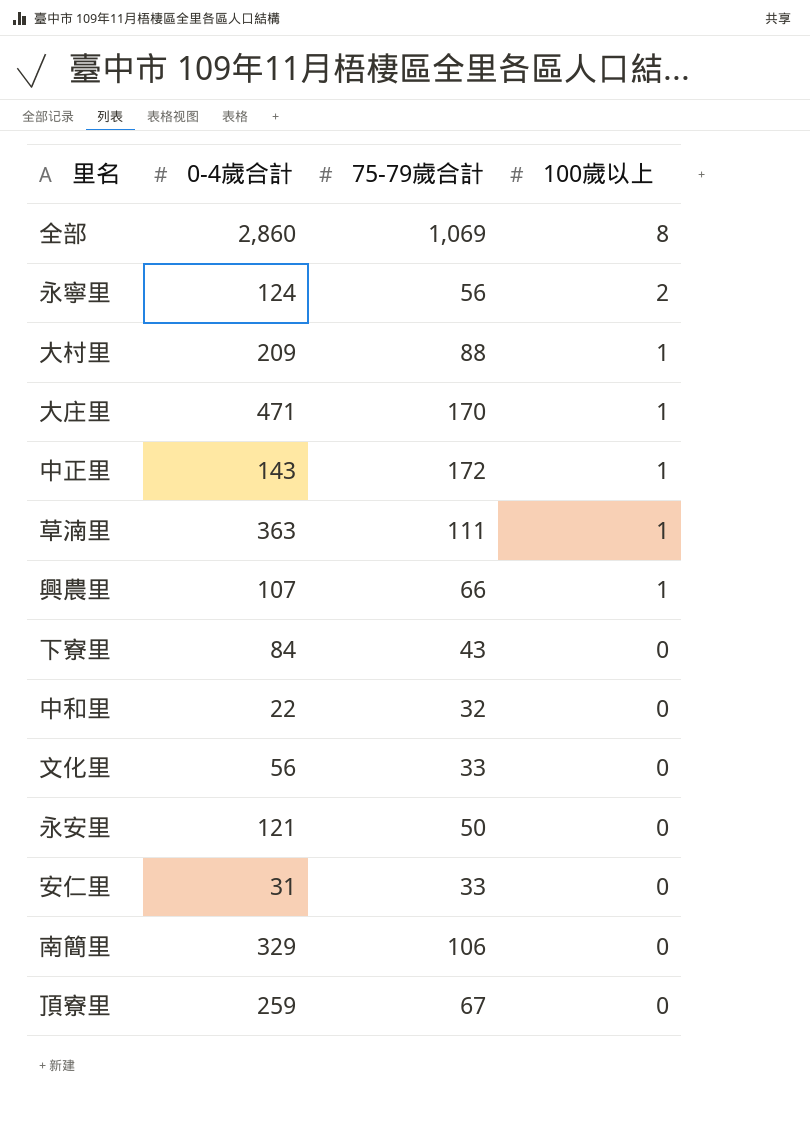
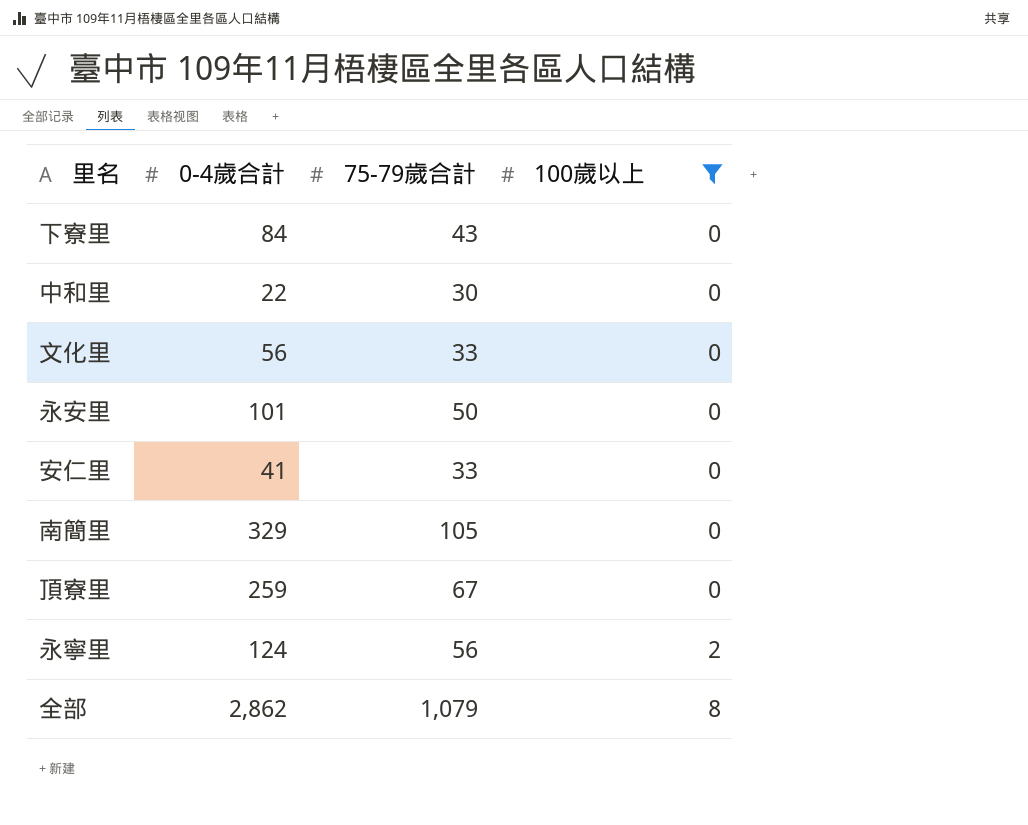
filter: none -> 100歲以上 != 1
row order: 100歲以上 descending -> 100歲以上 ascending
中和里 | 75-79歲合計: 32 -> 30
永安里 | 0-4歲合計: 121 -> 101
安仁里 | 0-4歲合計: 31 -> 41
南簡里 | 75-79歲合計: 106 -> 105
全部 | 0-4歲合計: 2,860 -> 2,862
全部 | 75-79歲合計: 1,069 -> 1,079

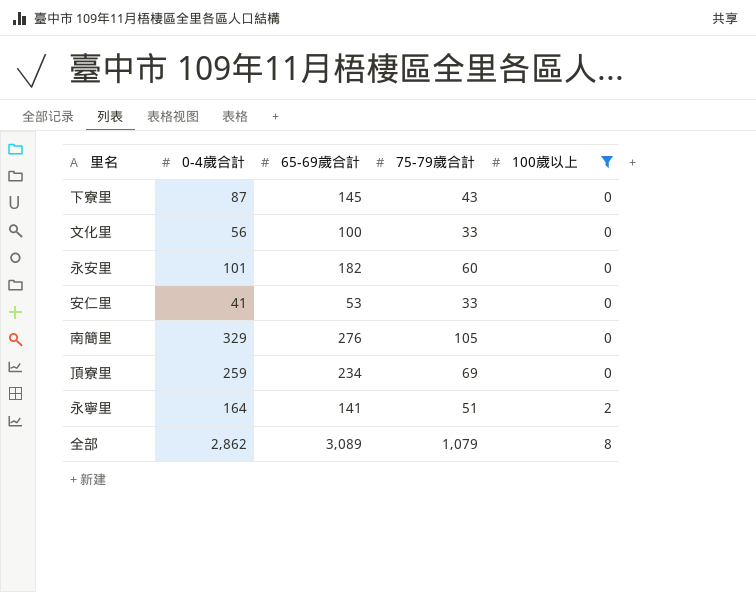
column 65-69歲合計 | position: none -> 3
row 中和里: 22 | 30 | 0 -> none
下寮里 | 0-4歲合計: 84 -> 87
永安里 | 75-79歲合計: 50 -> 60
頂寮里 | 75-79歲合計: 67 -> 69
永寧里 | 0-4歲合計: 124 -> 164
永寧里 | 75-79歲合計: 56 -> 51

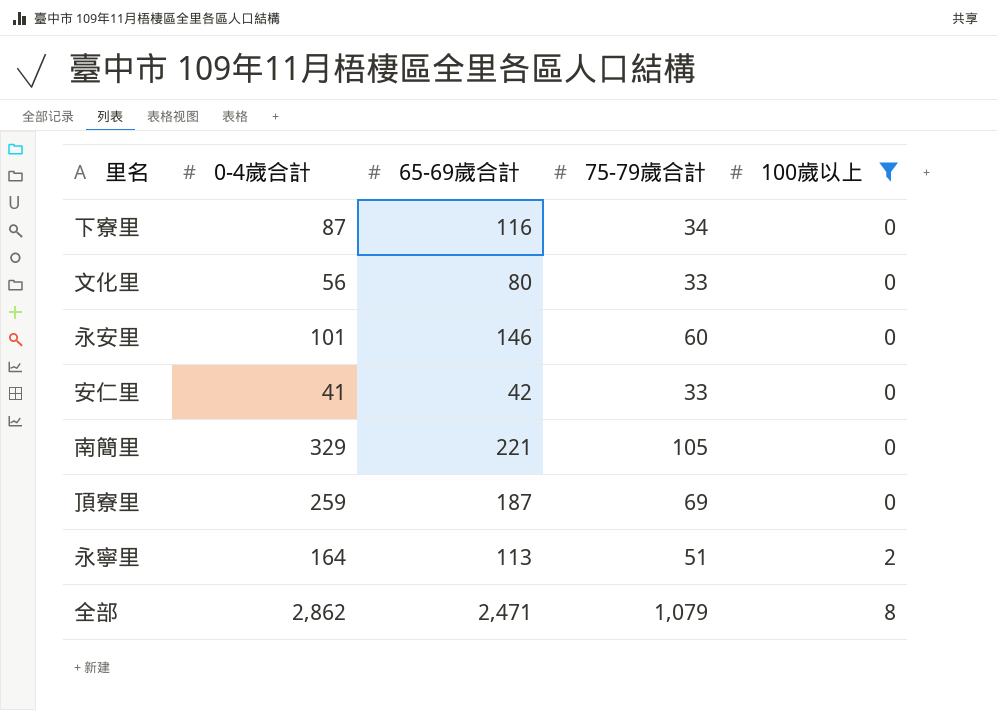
下寮里 | 65-69歲合計: 145 -> 116
下寮里 | 75-79歲合計: 43 -> 34
文化里 | 65-69歲合計: 100 -> 80
永安里 | 65-69歲合計: 182 -> 146
安仁里 | 65-69歲合計: 53 -> 42
南簡里 | 65-69歲合計: 276 -> 221
頂寮里 | 65-69歲合計: 234 -> 187
永寧里 | 65-69歲合計: 141 -> 113
全部 | 65-69歲合計: 3,089 -> 2,471

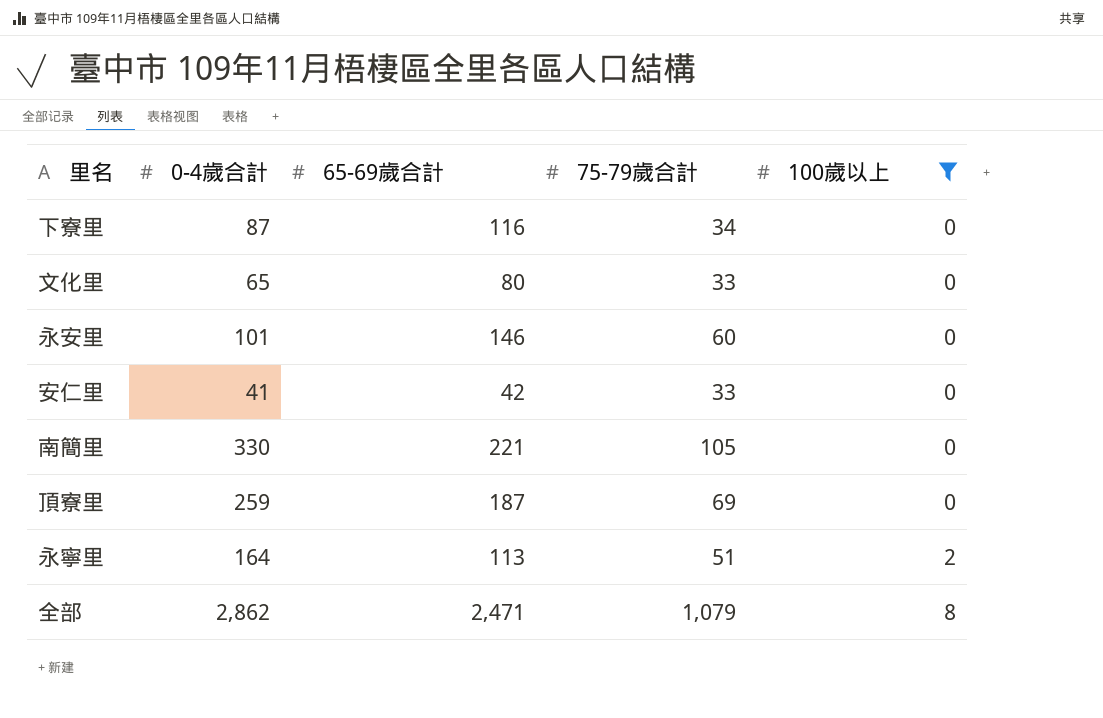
文化里 | 0-4歲合計: 56 -> 65
南簡里 | 0-4歲合計: 329 -> 330

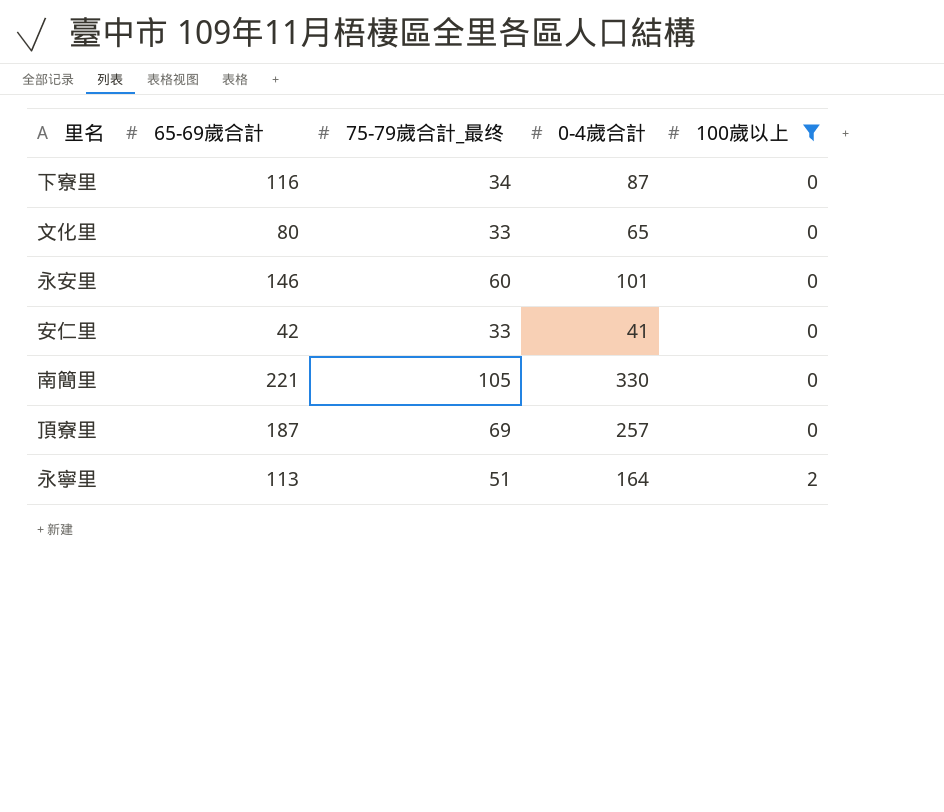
column name: 75-79歲合計 -> 75-79歲合計_最终
column 0-4歲合計 | position: 2 -> 4
row 全部: 2,862 | 2,471 | 1,079 | 8 -> none
頂寮里 | 0-4歲合計: 259 -> 257

